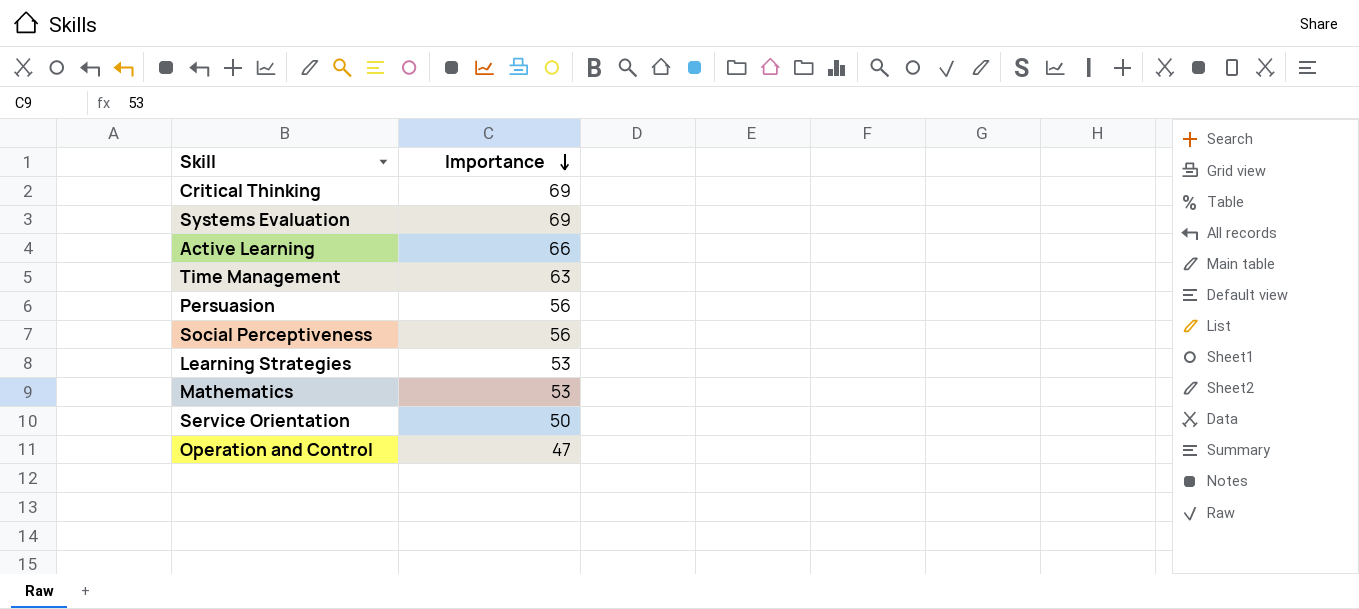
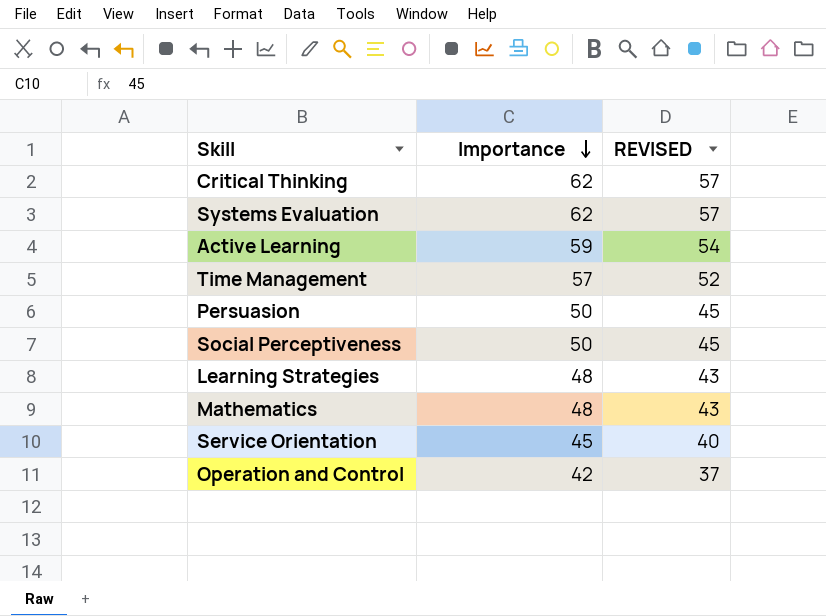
column REVISED | formula: none -> [Importance] - 5
Critical Thinking | Importance: 69 -> 62
Systems Evaluation | Importance: 69 -> 62
Active Learning | Importance: 66 -> 59
Time Management | Importance: 63 -> 57
Persuasion | Importance: 56 -> 50
Social Perceptiveness | Importance: 56 -> 50
Learning Strategies | Importance: 53 -> 48
Mathematics | Importance: 53 -> 48
Service Orientation | Importance: 50 -> 45
Operation and Control | Importance: 47 -> 42

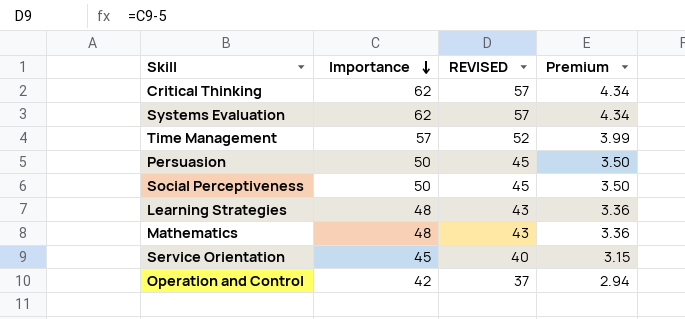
column Premium | formula: none -> [Importance] * 0.07
row Active Learning: 59 | 54 -> none

